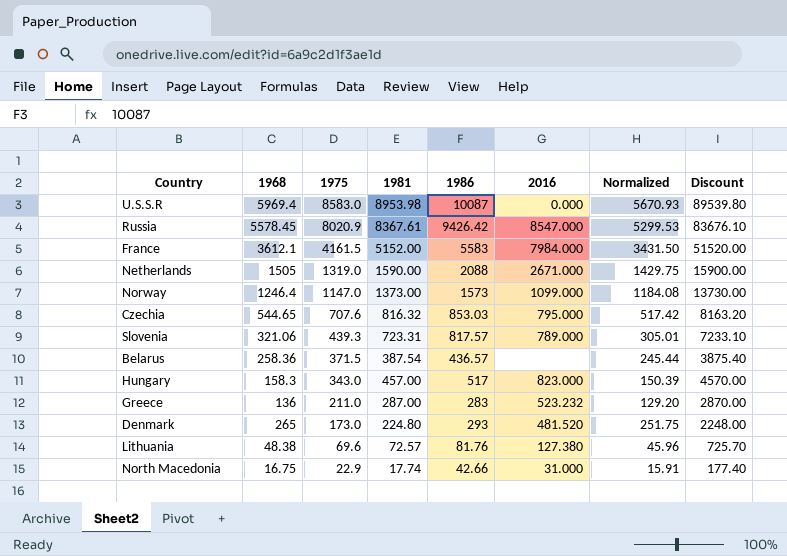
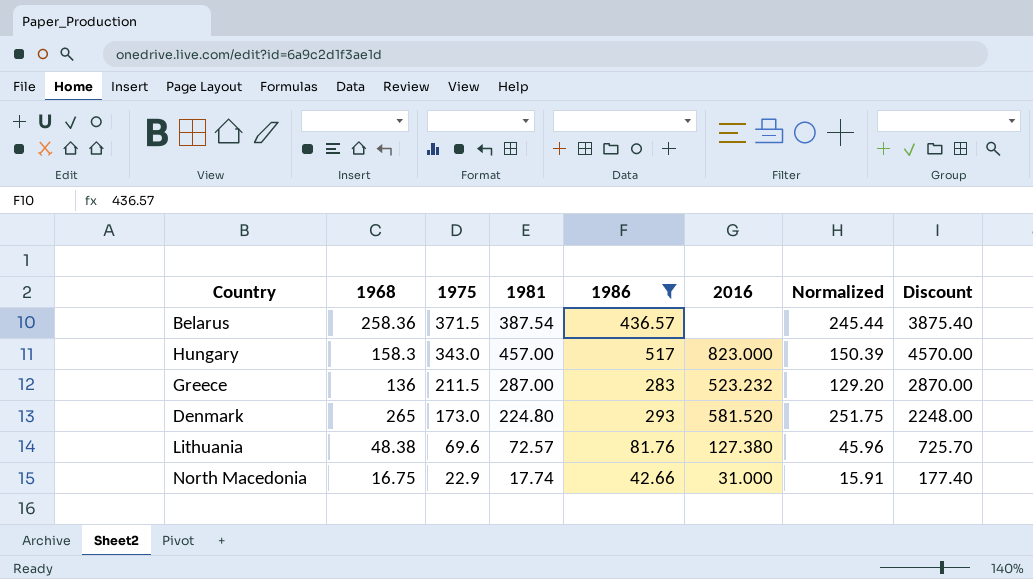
filter: none -> 1986 <= 517
Greece | 1975: 211.0 -> 211.5
Denmark | 2016: 481.520 -> 581.520

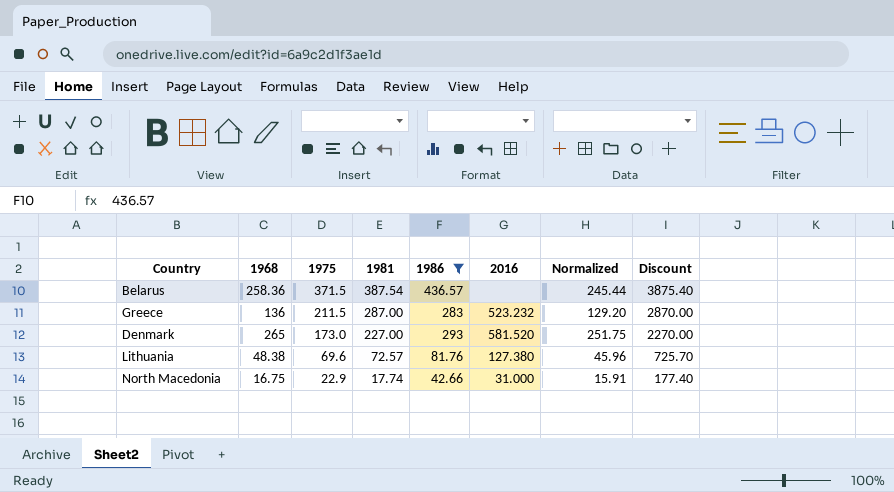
row Hungary: 158.3 | 343.0 | 457.00 | 517 | 823.000 | 150.39 | 4570.00 -> none
Denmark | 1981: 224.80 -> 227.00
Denmark | Discount: 2248.00 -> 2270.00

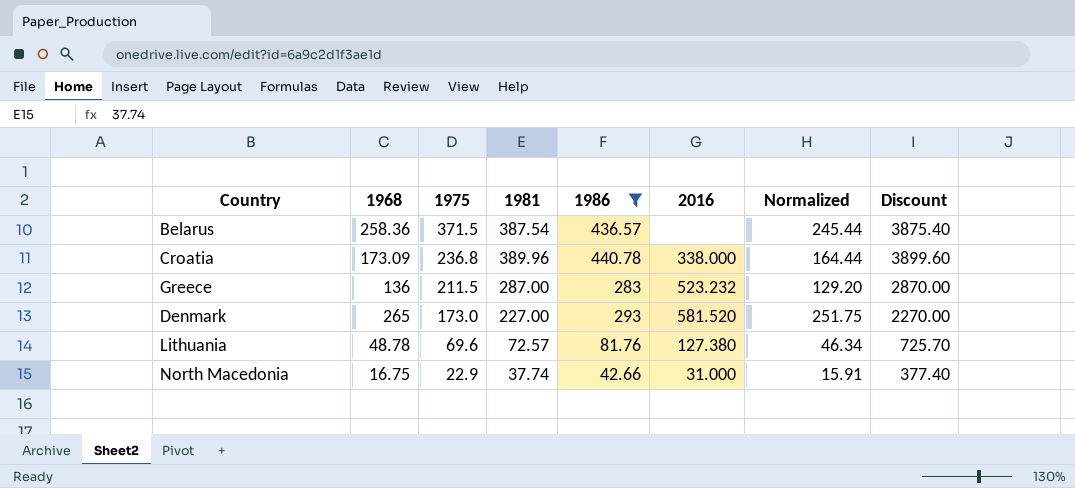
row Croatia: none -> 173.09 | 236.8 | 389.96 | 440.78 | 338.000 | 164.44 | 3899.60
Lithuania | 1968: 48.38 -> 48.78
Lithuania | Normalized: 45.96 -> 46.34
North Macedonia | 1981: 17.74 -> 37.74
North Macedonia | Discount: 177.40 -> 377.40

